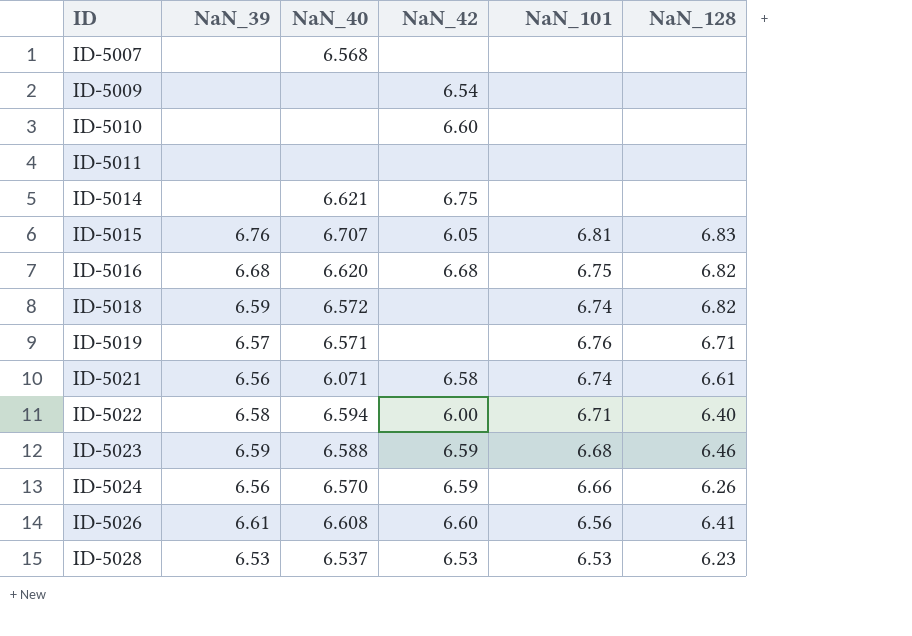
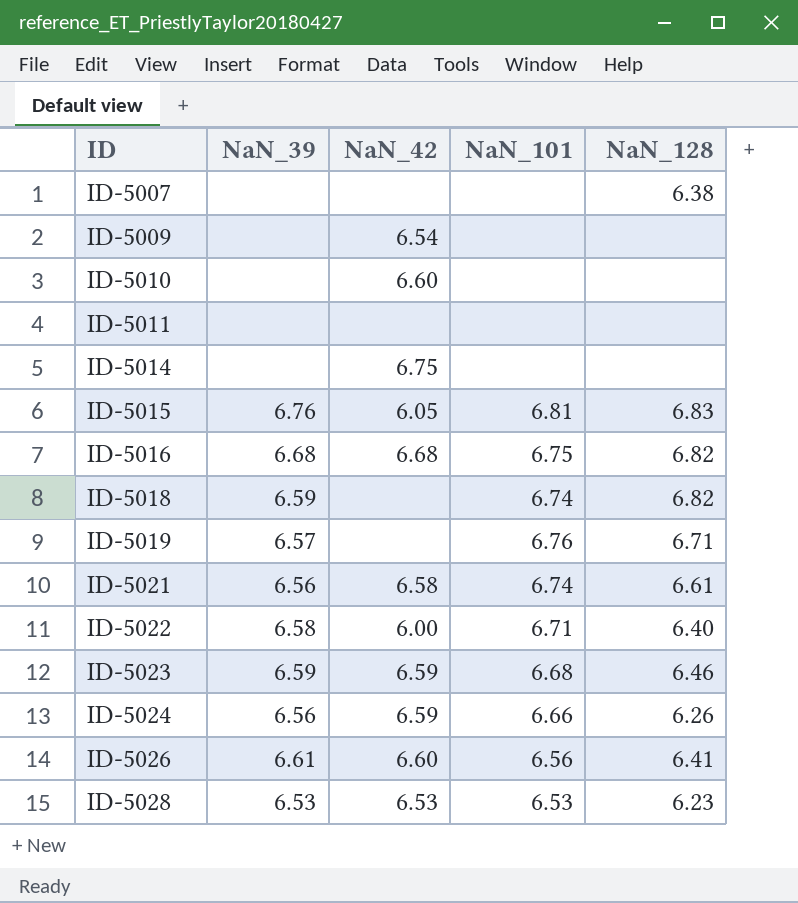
column NaN_40 | position: 3 -> none
ID-5007 | NaN_128: none -> 6.38

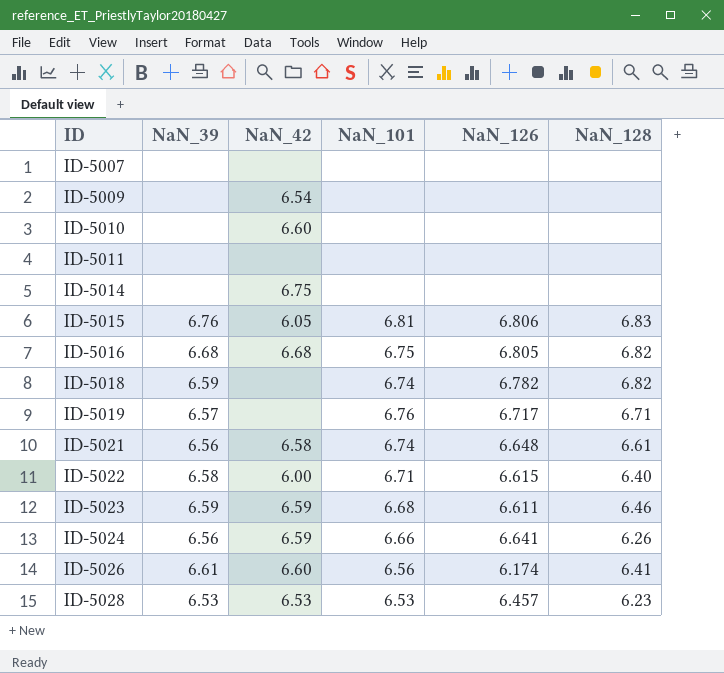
column NaN_126 | position: none -> 5
ID-5007 | NaN_128: 6.38 -> none

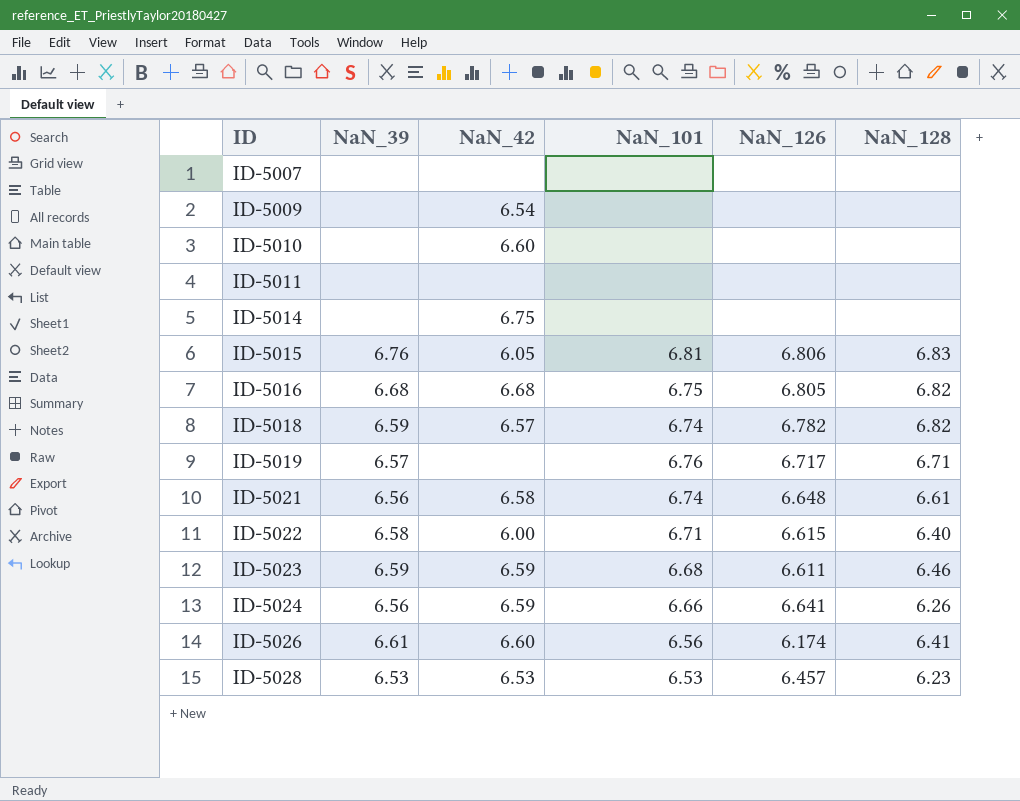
ID-5018 | NaN_42: none -> 6.57

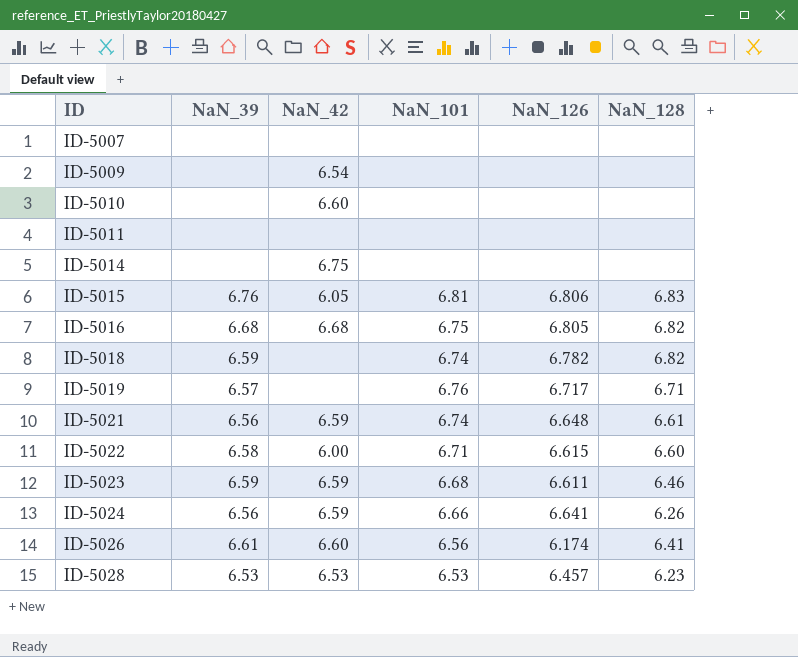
ID-5018 | NaN_42: 6.57 -> none
ID-5021 | NaN_42: 6.58 -> 6.59
ID-5022 | NaN_128: 6.40 -> 6.60

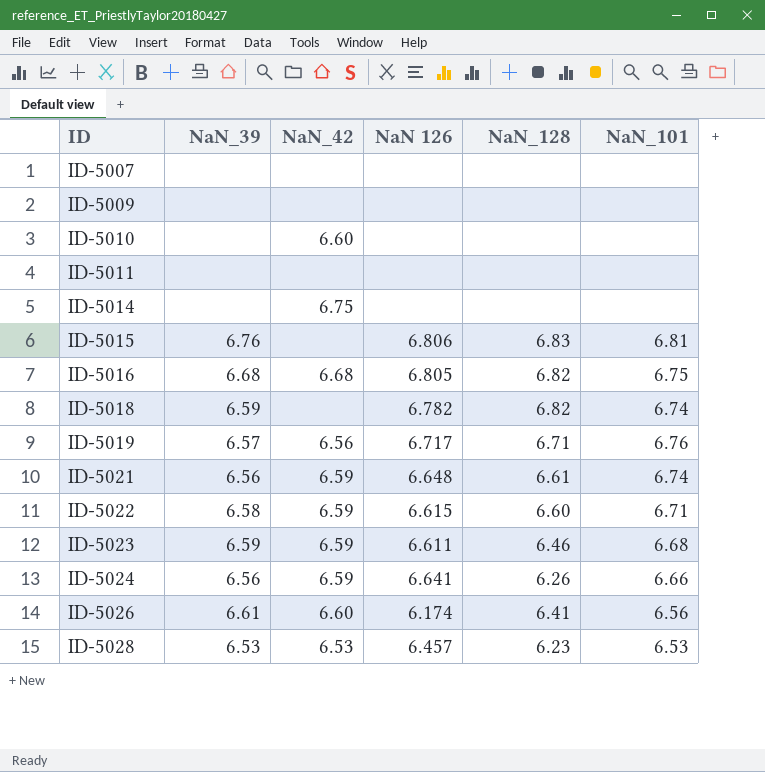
column name: NaN_126 -> NaN 126
column NaN_101 | position: 4 -> 6
ID-5009 | NaN_42: 6.54 -> none
ID-5015 | NaN_42: 6.05 -> none
ID-5019 | NaN_42: none -> 6.56
ID-5022 | NaN_42: 6.00 -> 6.59

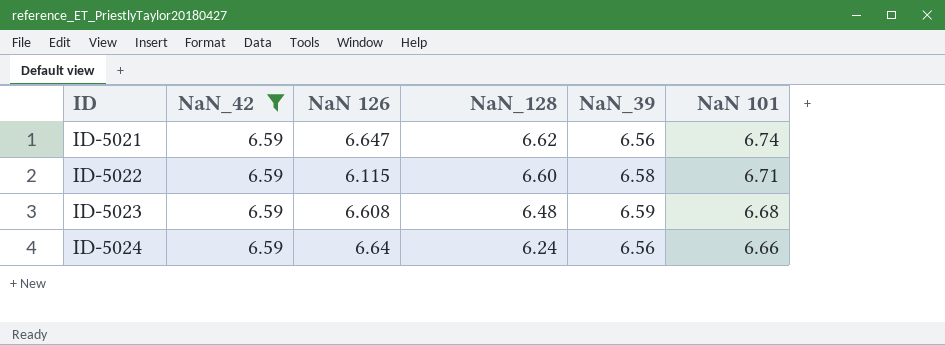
filter: none -> NaN_42 = 6.59
column NaN_39 | position: 2 -> 5
column name: NaN_101 -> NaN 101
ID-5021 | NaN 126: 6.648 -> 6.647
ID-5021 | NaN_128: 6.61 -> 6.62
ID-5022 | NaN 126: 6.615 -> 6.115
ID-5023 | NaN 126: 6.611 -> 6.608
ID-5023 | NaN_128: 6.46 -> 6.48
ID-5024 | NaN 126: 6.641 -> 6.64
ID-5024 | NaN_128: 6.26 -> 6.24

